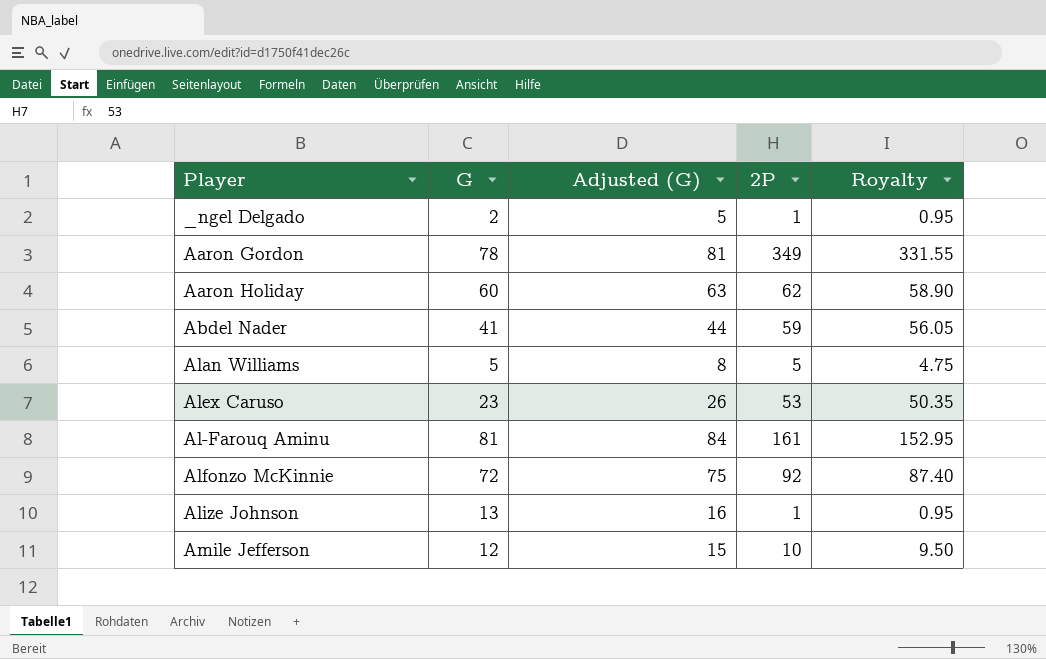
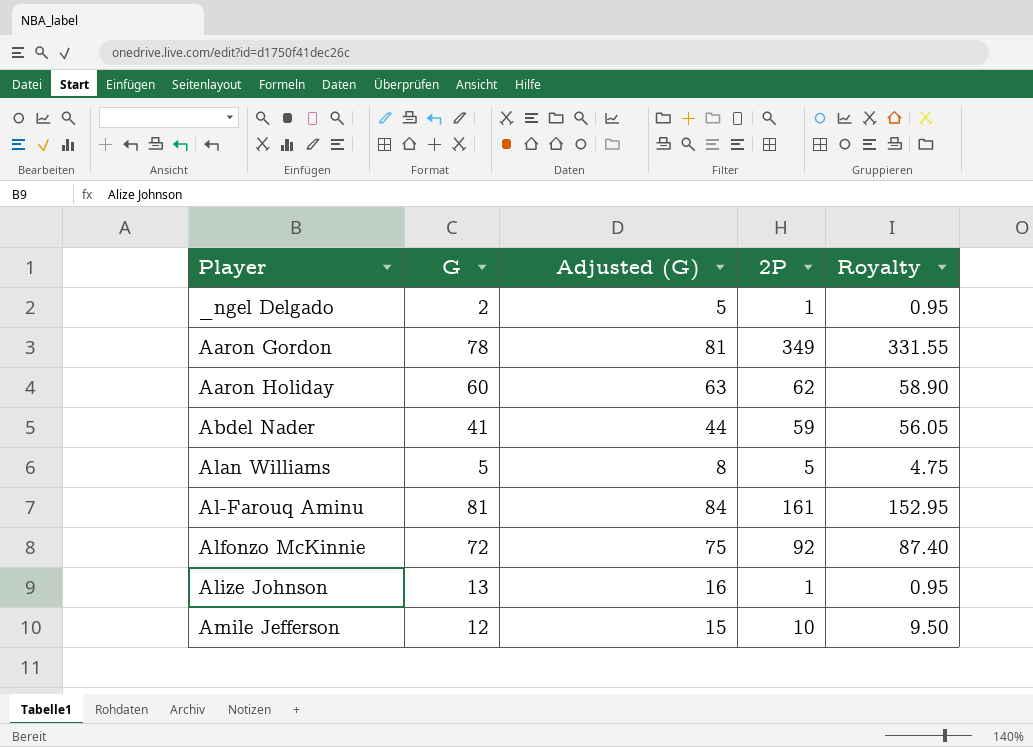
row Alex Caruso: 23 | 26 | 53 | 50.35 -> none

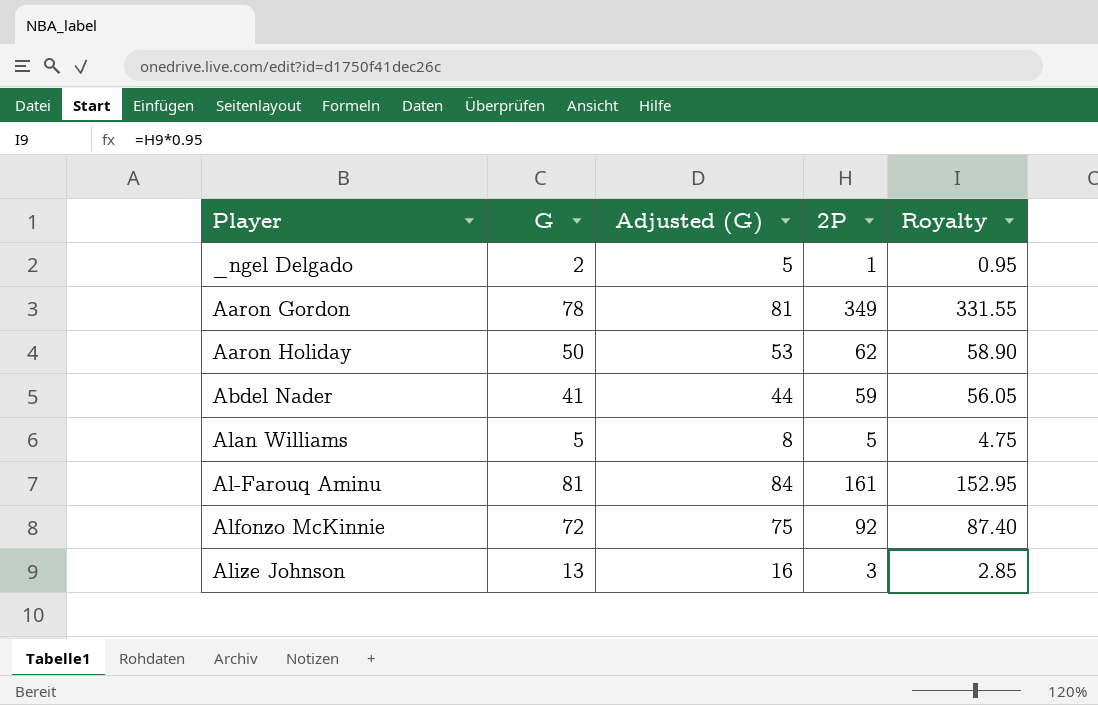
row Amile Jefferson: 12 | 15 | 10 | 9.50 -> none
Aaron Holiday | G: 60 -> 50
Aaron Holiday | Adjusted (G): 63 -> 53
Alize Johnson | 2P: 1 -> 3
Alize Johnson | Royalty: 0.95 -> 2.85

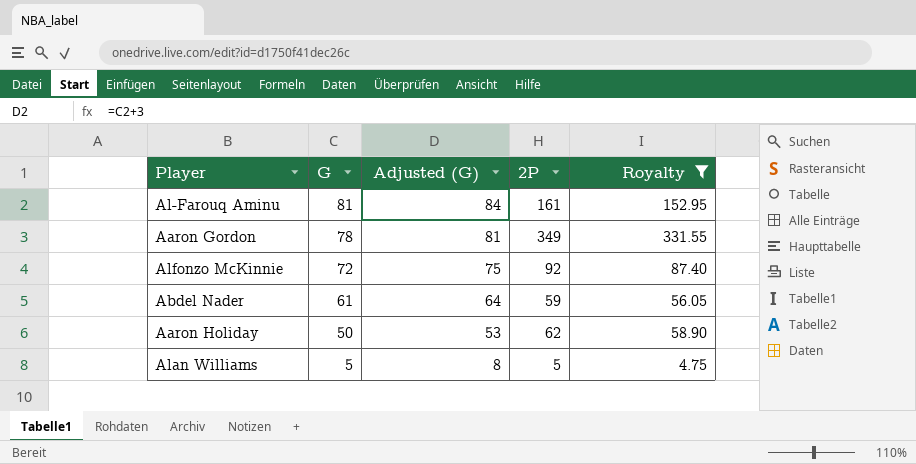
filter: none -> Royalty >= 4.75
row order: none -> G descending
Abdel Nader | G: 41 -> 61
Abdel Nader | Adjusted (G): 44 -> 64

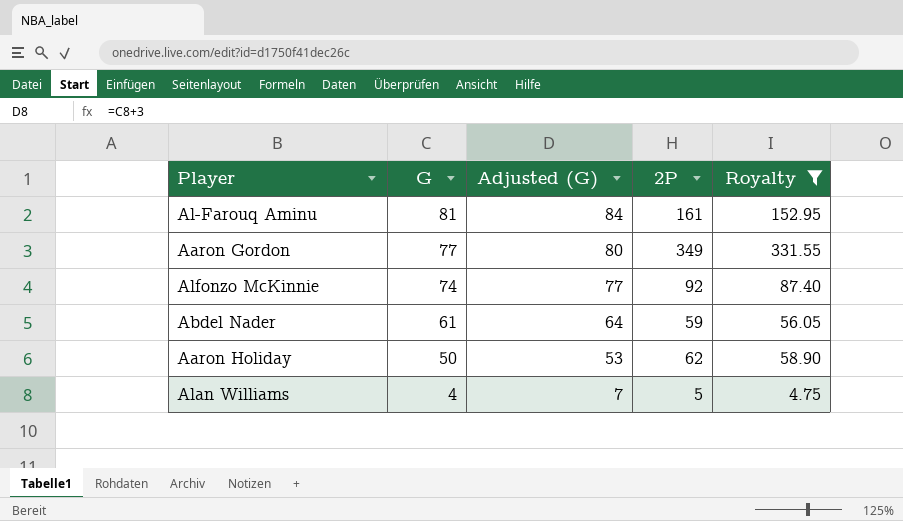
Aaron Gordon | G: 78 -> 77
Aaron Gordon | Adjusted (G): 81 -> 80
Alfonzo McKinnie | G: 72 -> 74
Alfonzo McKinnie | Adjusted (G): 75 -> 77
Alan Williams | G: 5 -> 4
Alan Williams | Adjusted (G): 8 -> 7

